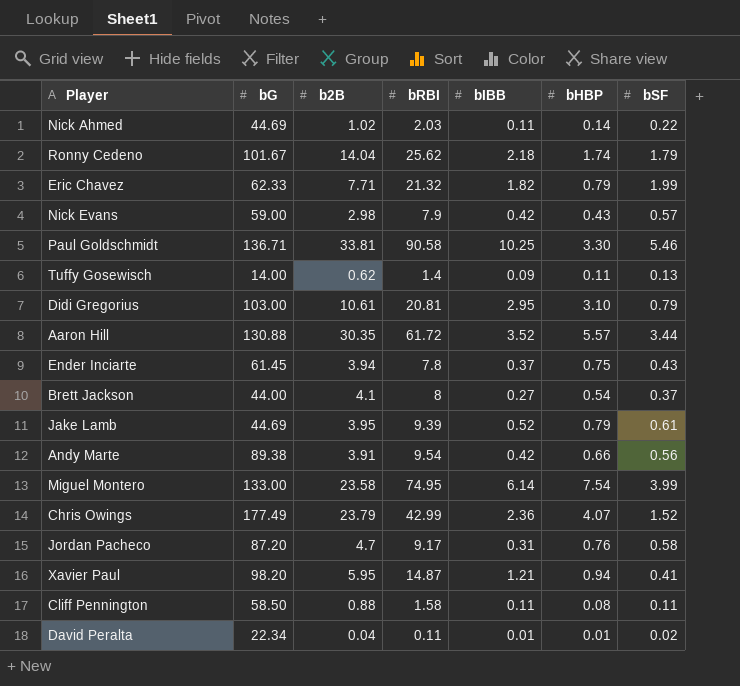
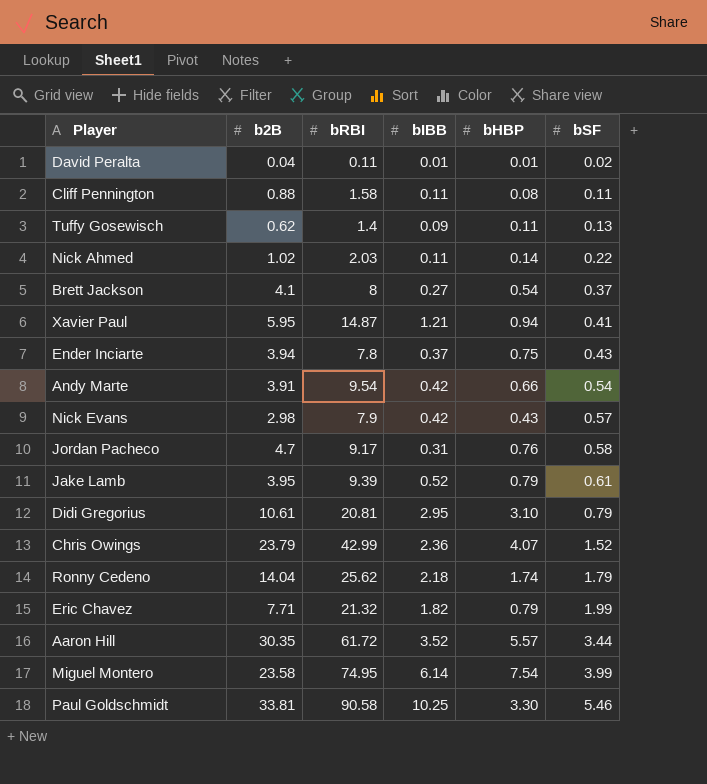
row order: none -> bSF ascending
column bG | position: 2 -> none
Andy Marte | bSF: 0.56 -> 0.54

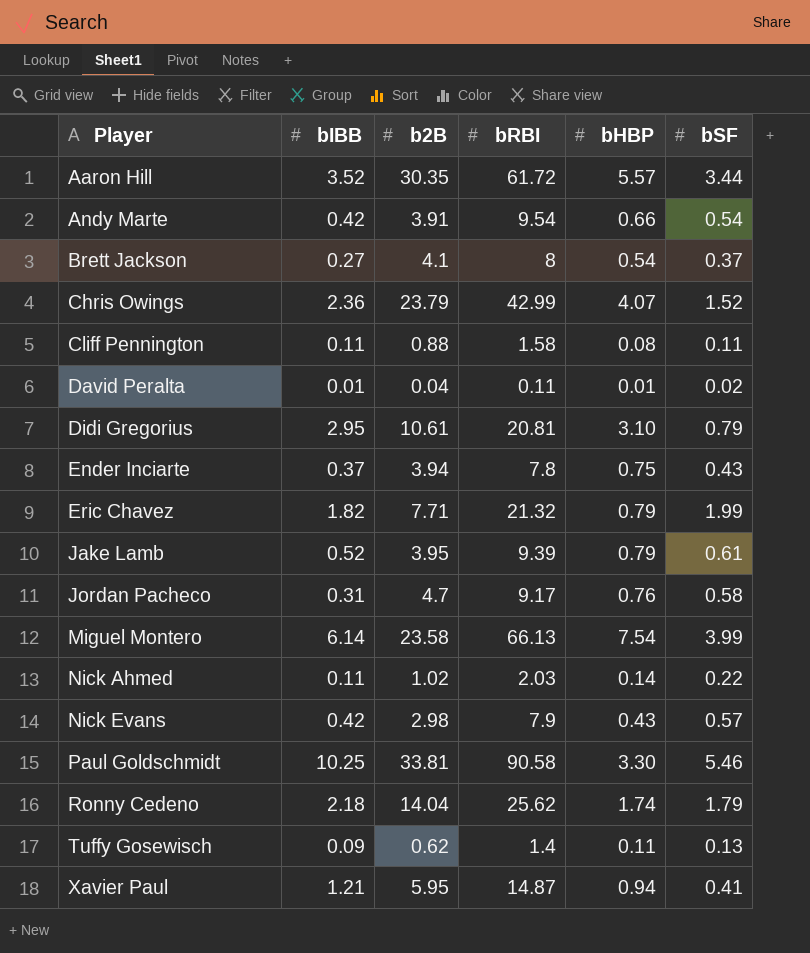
row order: bSF ascending -> Player ascending
column bIBB | position: 4 -> 2
Miguel Montero | bRBI: 74.95 -> 66.13

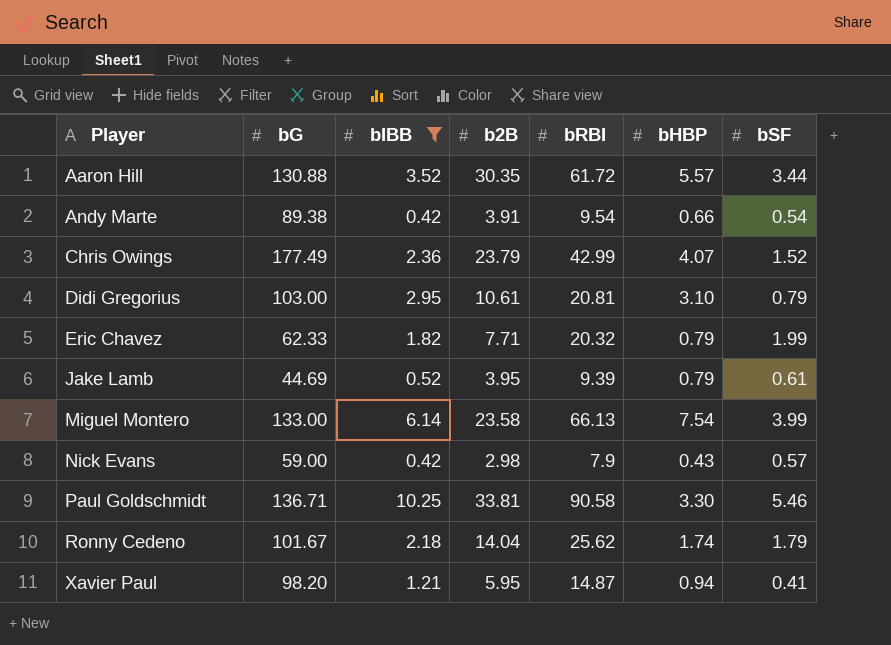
filter: none -> bIBB >= 0.42
column bG | position: none -> 2
Eric Chavez | bRBI: 21.32 -> 20.32

